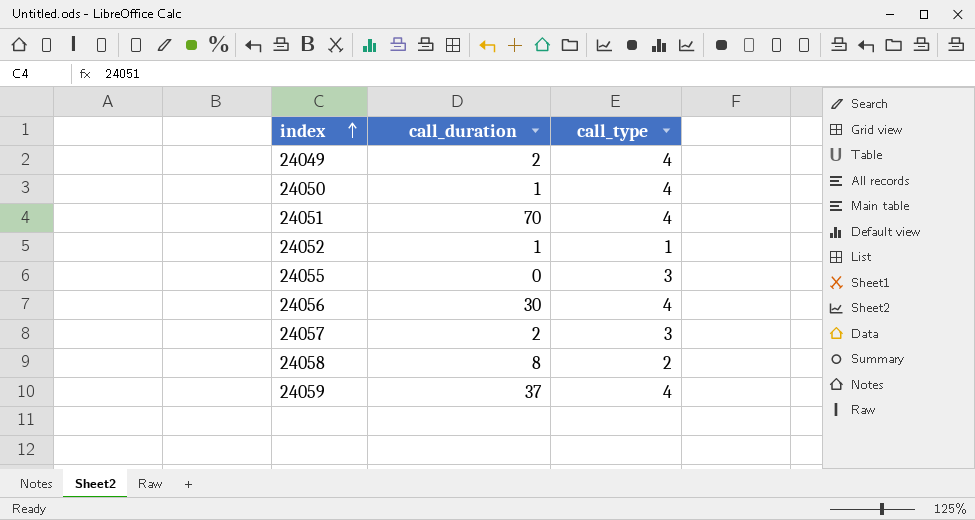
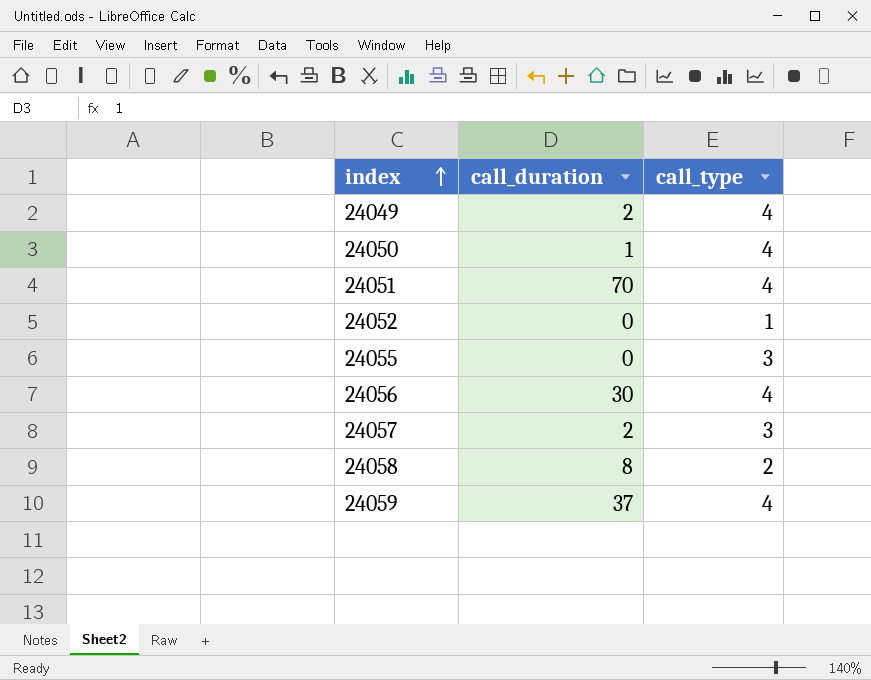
24052 | call_duration: 1 -> 0

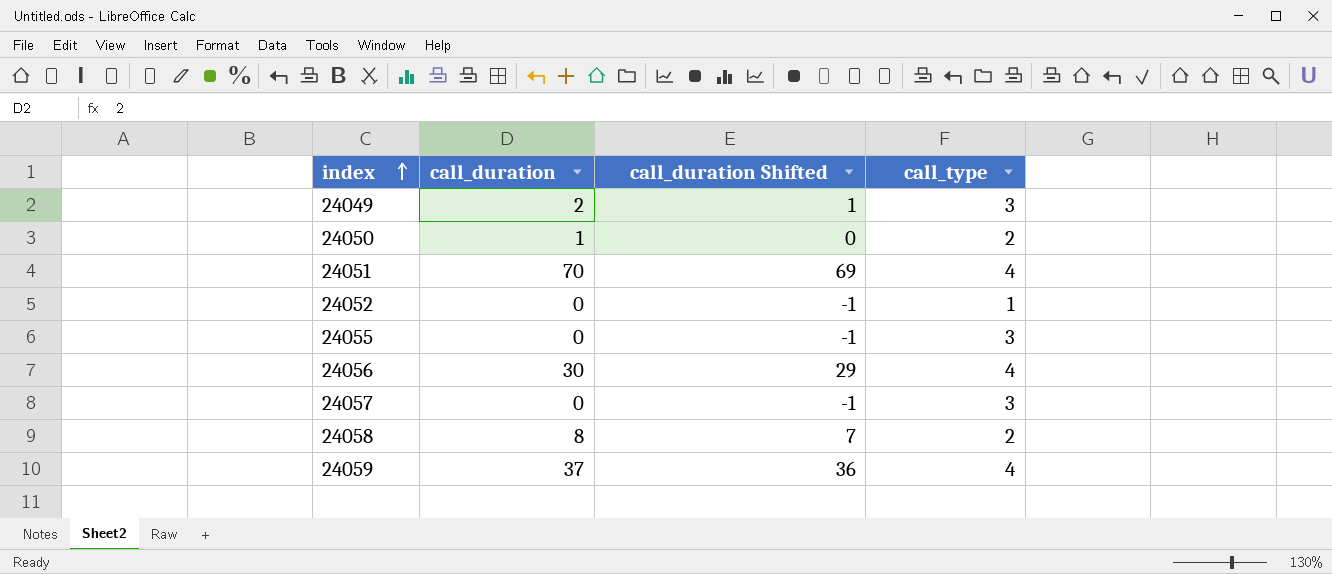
column call_duration Shifted | formula: none -> [call_duration] - 1
24049 | call_type: 4 -> 3
24050 | call_type: 4 -> 2
24057 | call_duration: 2 -> 0

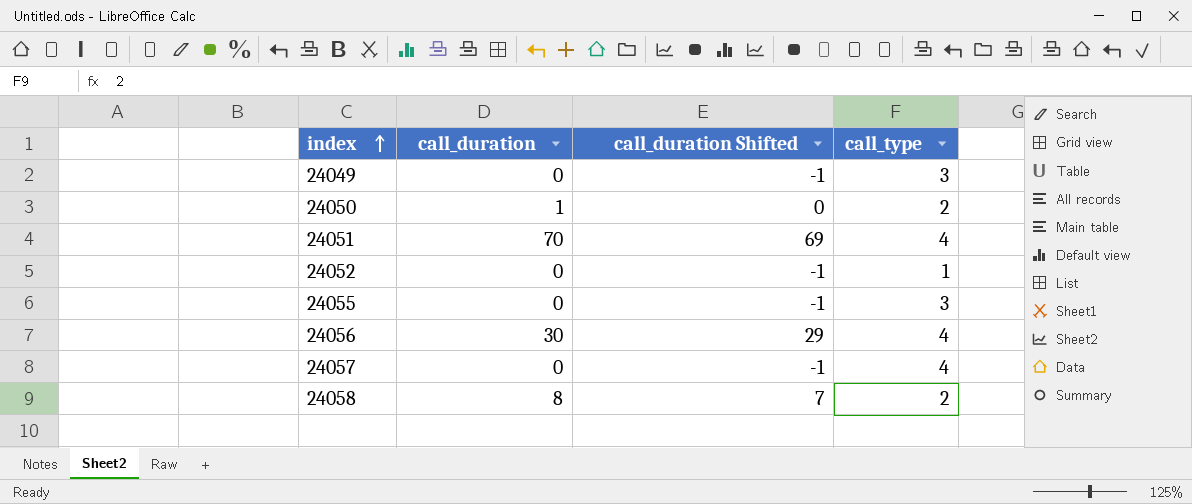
row 24059: 37 | 36 | 4 -> none
24049 | call_duration: 2 -> 0
24049 | call_duration Shifted: 1 -> -1
24057 | call_type: 3 -> 4

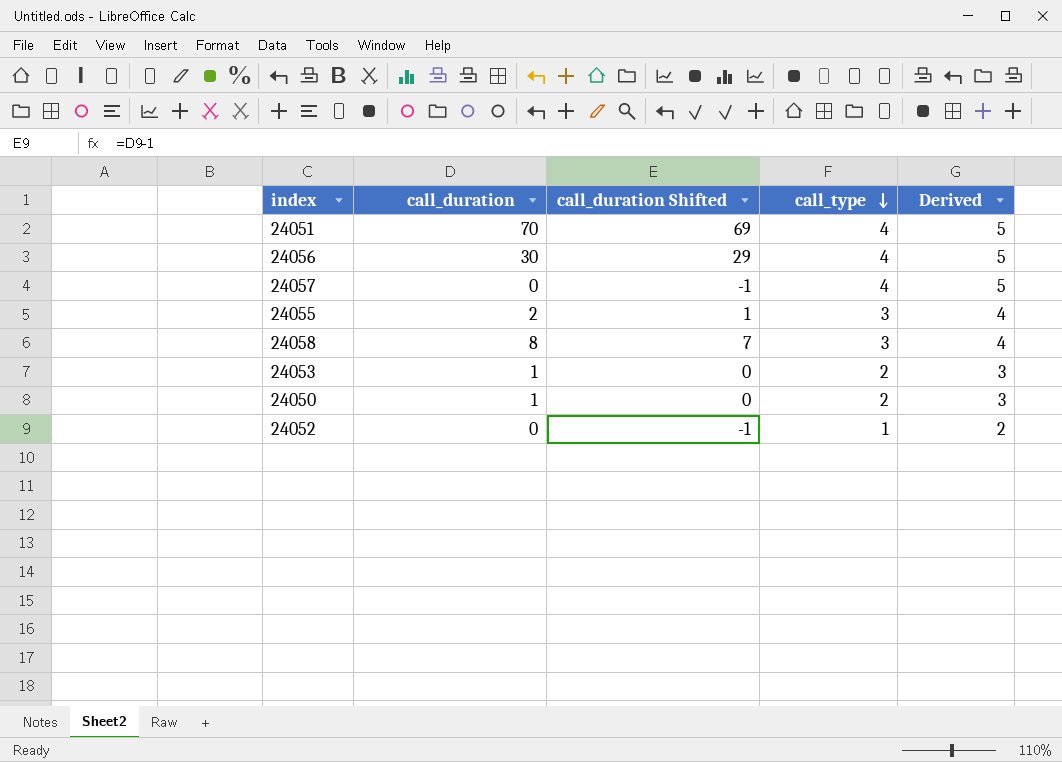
row order: index ascending -> call_type descending
column Derived | formula: none -> [call_type] + 1
row 24049: 0 | -1 | 3 -> none
24055 | call_duration: 0 -> 2
24055 | call_duration Shifted: -1 -> 1
24058 | call_type: 2 -> 3
row 24053: none -> 1 | 0 | 2 | 3

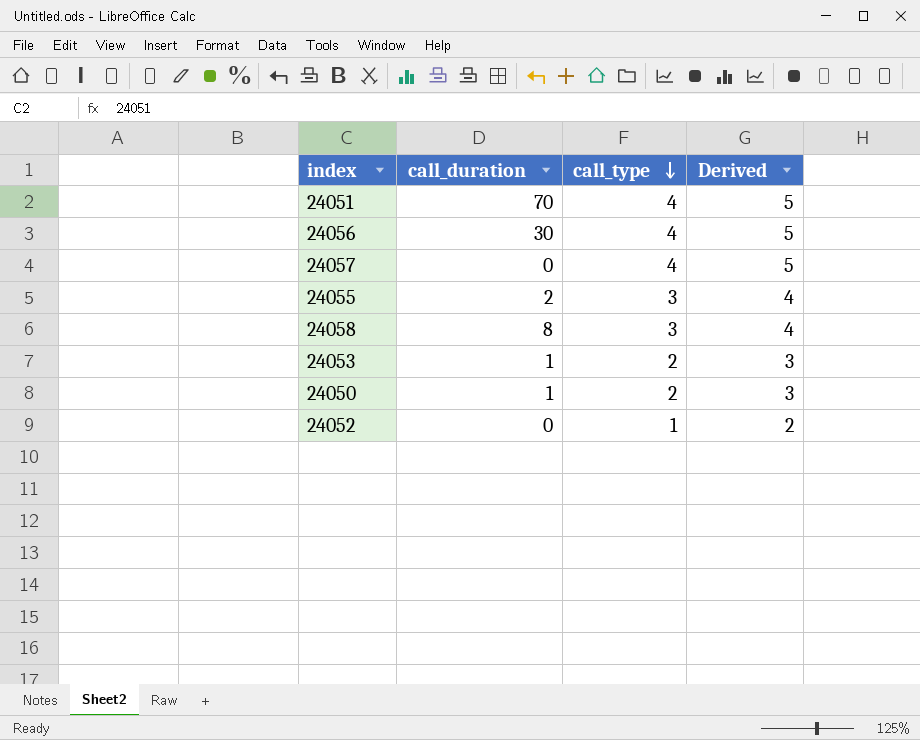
column call_duration Shifted | formula: [call_duration] - 1 -> none

